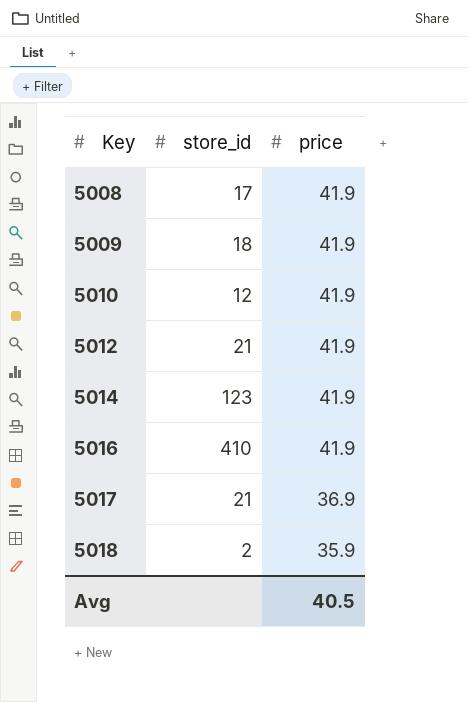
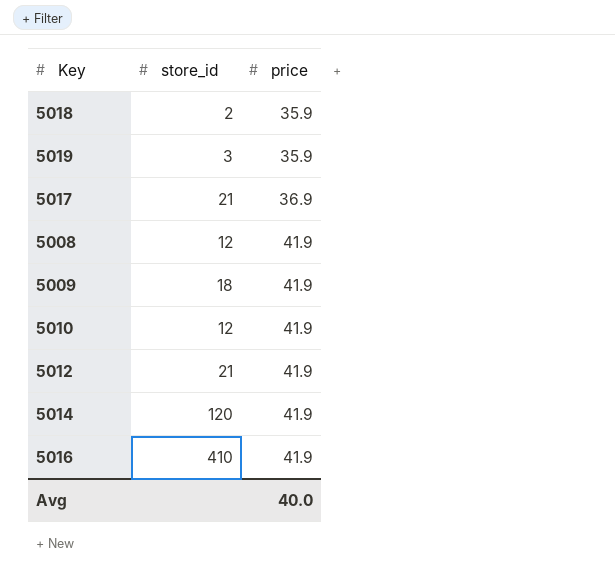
row order: Key ascending -> price ascending
row 5019: none -> 3 | 35.9
5008 | store_id: 17 -> 12
5014 | store_id: 123 -> 120
Avg | price: 40.5 -> 40.0

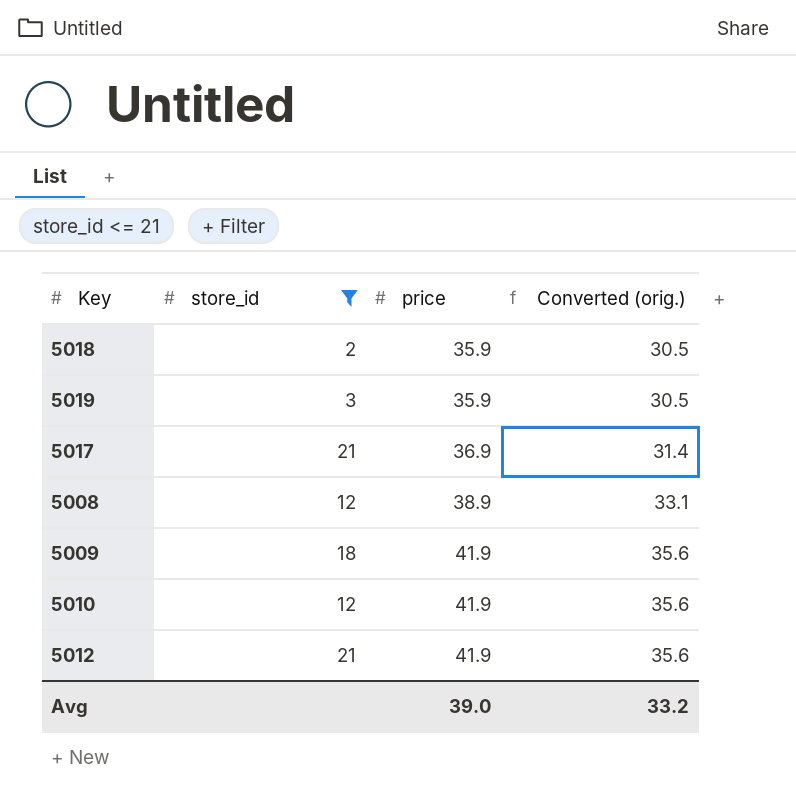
filter: none -> store_id <= 21
column Converted (orig.) | formula: none -> [price] * 0.85
5008 | price: 41.9 -> 38.9
Avg | price: 40.0 -> 39.0

